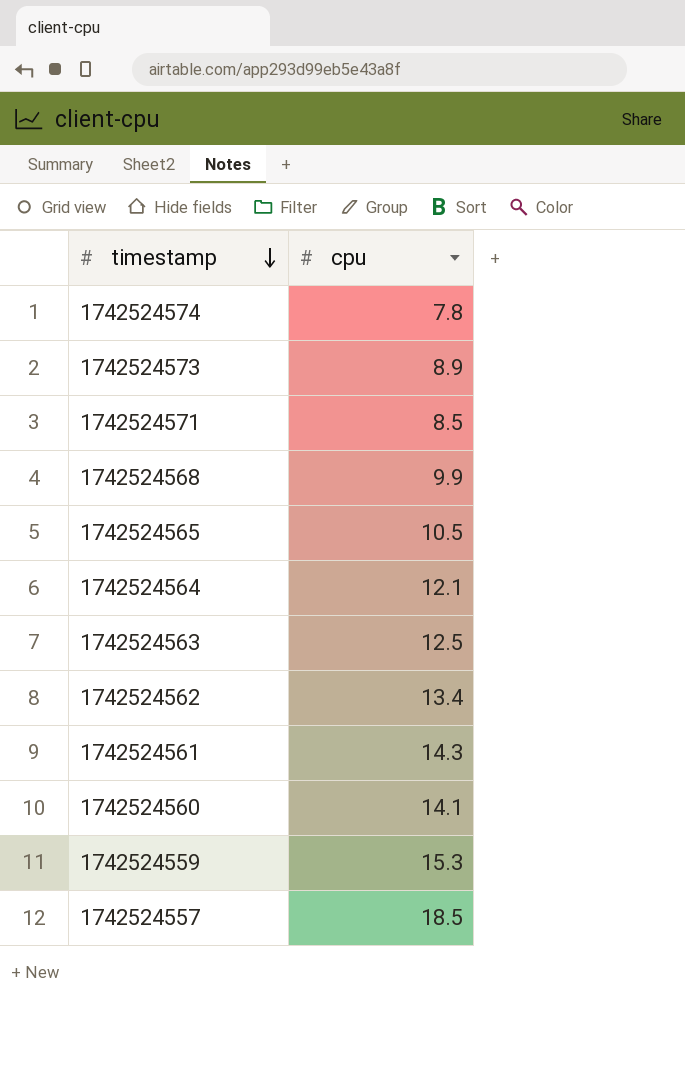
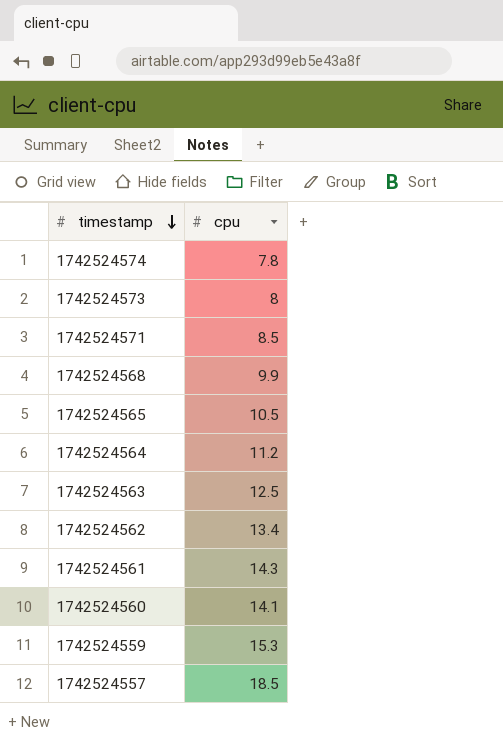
1742524573 | cpu: 8.9 -> 8
1742524564 | cpu: 12.1 -> 11.2

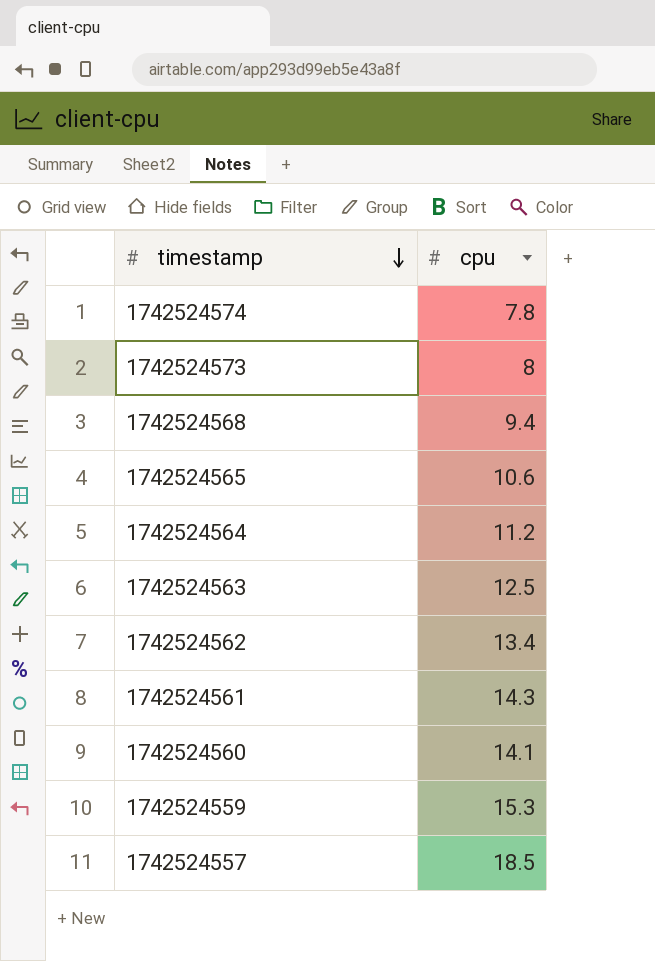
row 1742524571: 8.5 -> none
1742524568 | cpu: 9.9 -> 9.4
1742524565 | cpu: 10.5 -> 10.6

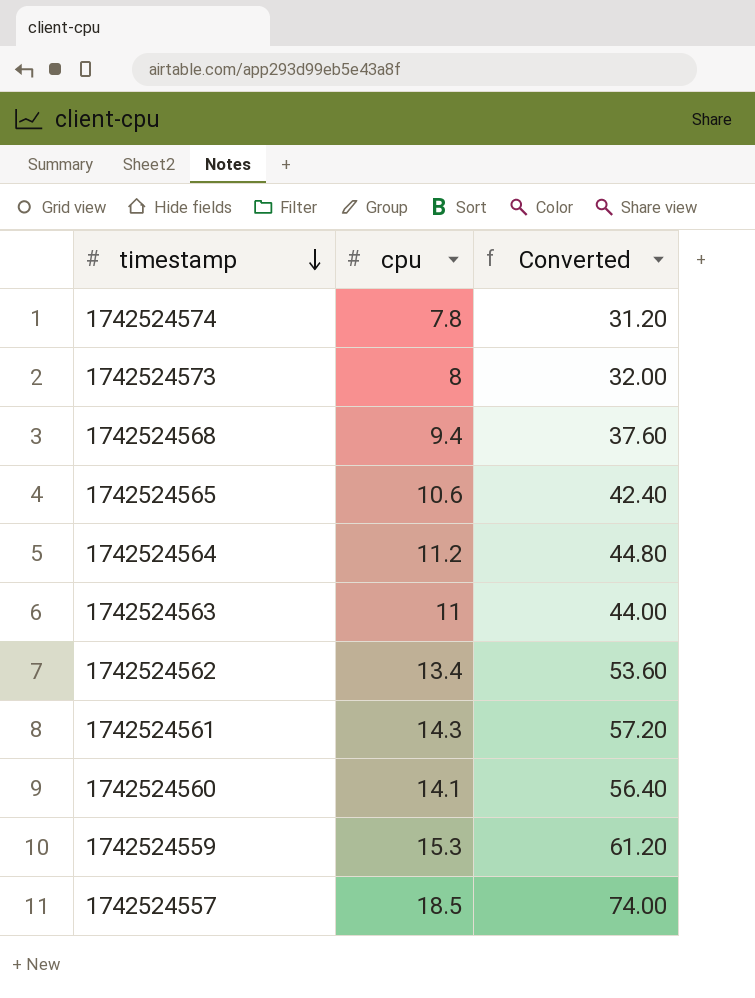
column Converted | formula: none -> [cpu] * 4
1742524563 | cpu: 12.5 -> 11

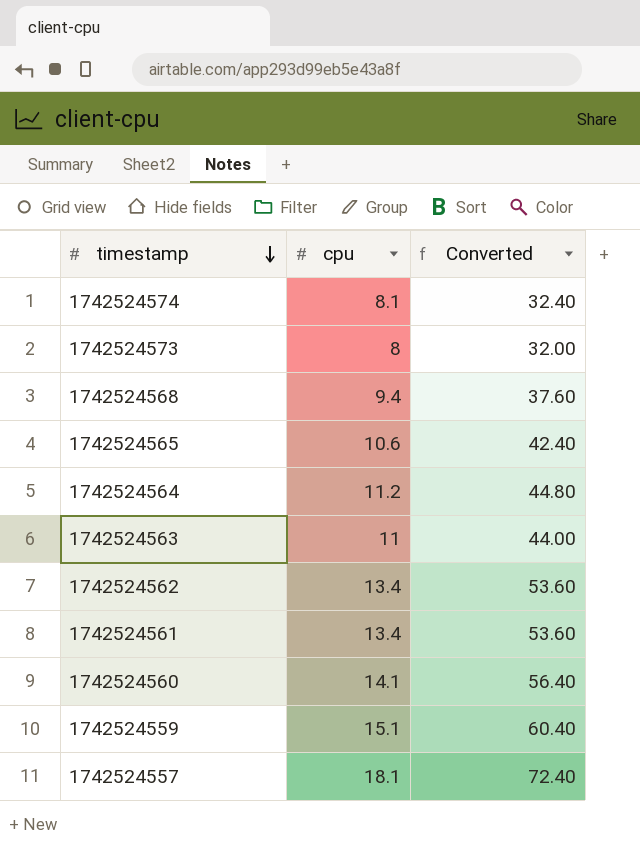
1742524574 | cpu: 7.8 -> 8.1
1742524574 | Converted: 31.20 -> 32.40
1742524561 | cpu: 14.3 -> 13.4
1742524561 | Converted: 57.20 -> 53.60
1742524559 | cpu: 15.3 -> 15.1
1742524559 | Converted: 61.20 -> 60.40
1742524557 | cpu: 18.5 -> 18.1
1742524557 | Converted: 74.00 -> 72.40

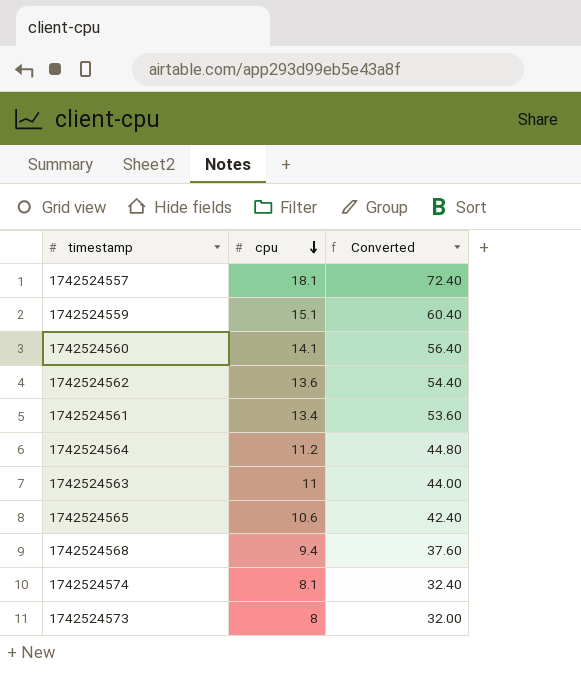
row order: timestamp descending -> cpu descending
1742524562 | cpu: 13.4 -> 13.6
1742524562 | Converted: 53.60 -> 54.40

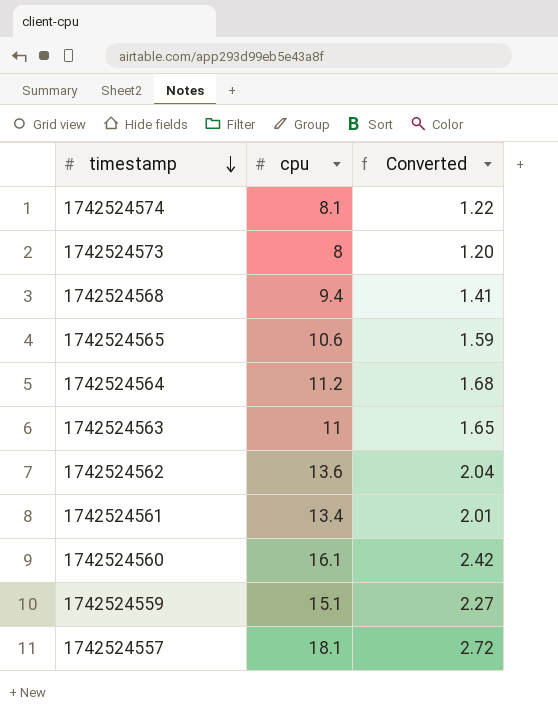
row order: cpu descending -> timestamp descending
column Converted | formula: [cpu] * 4 -> [cpu] * 0.15
1742524560 | cpu: 14.1 -> 16.1

